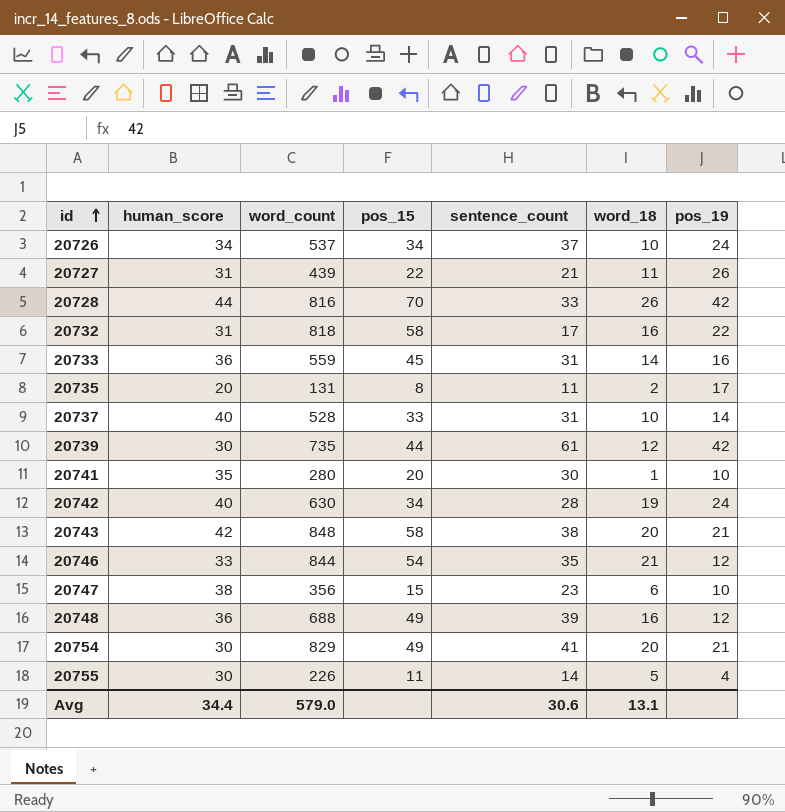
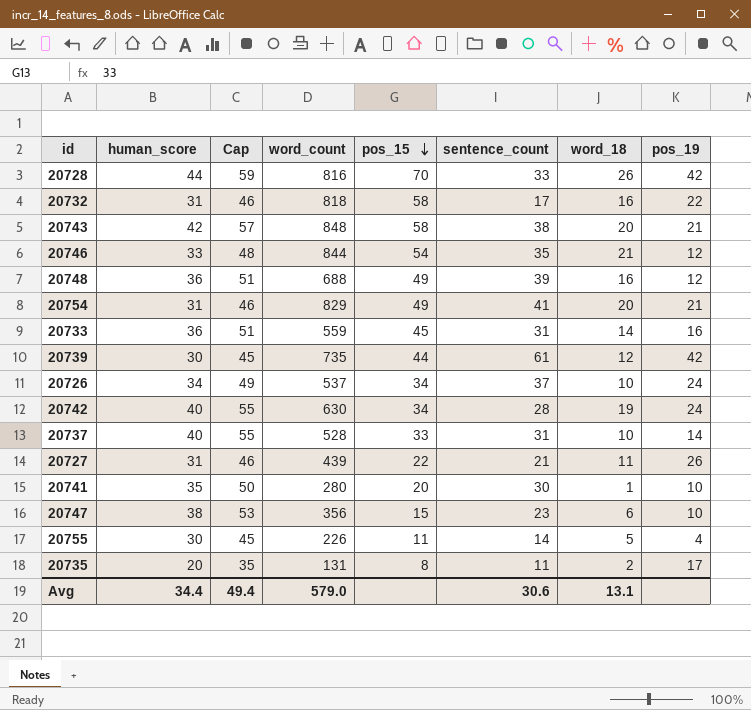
row order: id ascending -> pos_15 descending
column Cap | formula: none -> [human_score] + 15
20754 | human_score: 30 -> 31

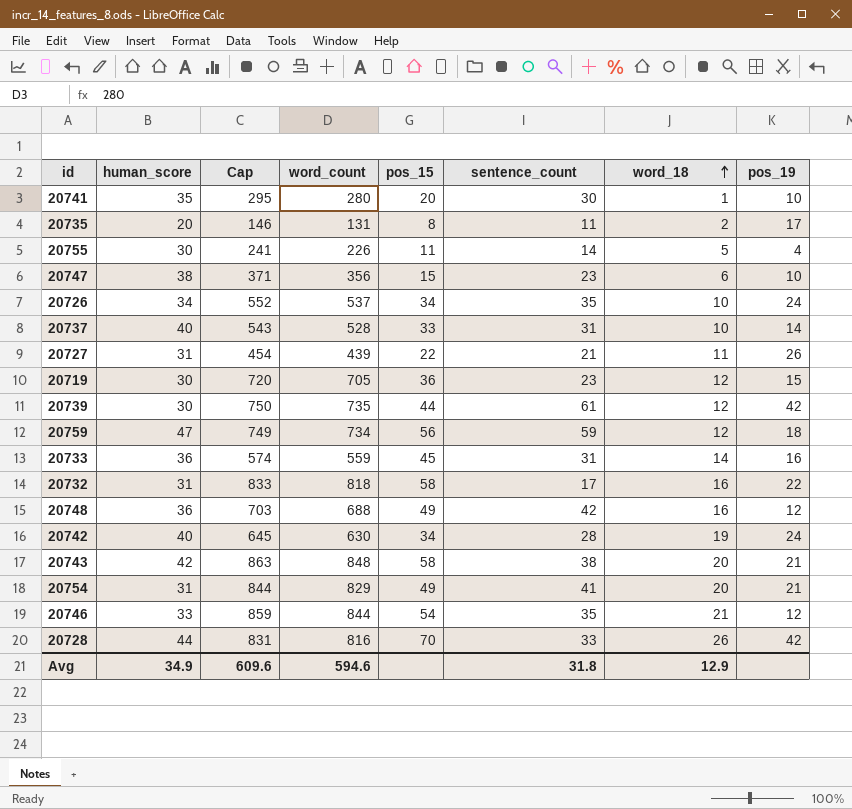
row order: pos_15 descending -> word_18 ascending
column Cap | formula: [human_score] + 15 -> [word_count] + 15
20726 | sentence_count: 37 -> 35
row 20719: none -> 30 | 720 | 705 | 36 | 23 | 12 | 15
row 20759: none -> 47 | 749 | 734 | 56 | 59 | 12 | 18
20748 | sentence_count: 39 -> 42
Avg | human_score: 34.4 -> 34.9
Avg | Cap: 49.4 -> 609.6
Avg | word_count: 579.0 -> 594.6
Avg | sentence_count: 30.6 -> 31.8
Avg | word_18: 13.1 -> 12.9

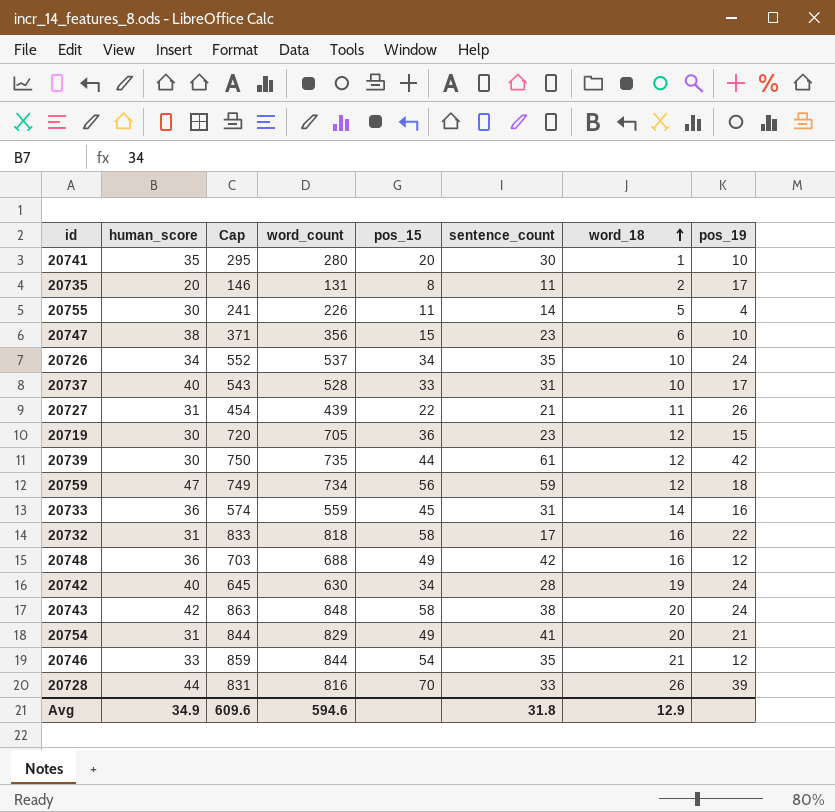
20737 | pos_19: 14 -> 17
20743 | pos_19: 21 -> 24
20728 | pos_19: 42 -> 39

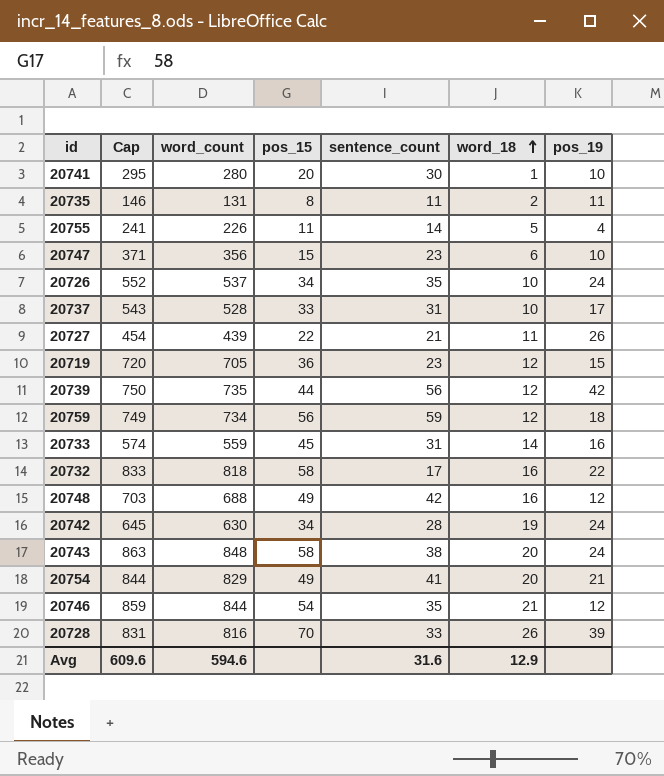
column human_score | position: 2 -> none
20735 | pos_19: 17 -> 11
20739 | sentence_count: 61 -> 56
Avg | sentence_count: 31.8 -> 31.6

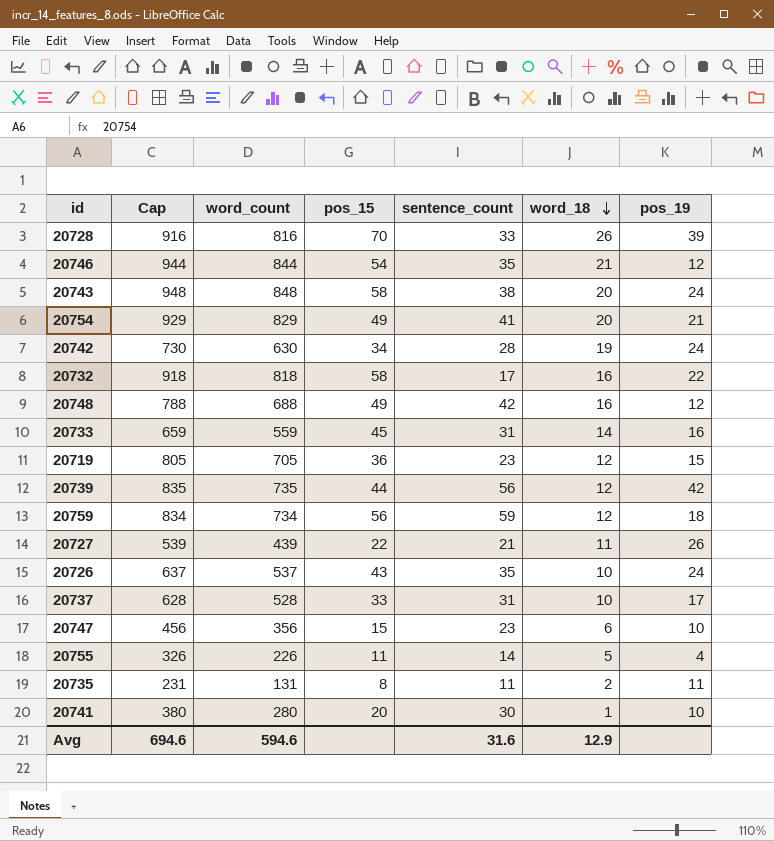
row order: word_18 ascending -> word_18 descending
column Cap | formula: [word_count] + 15 -> [word_count] + 100
20726 | pos_15: 34 -> 43
Avg | Cap: 609.6 -> 694.6

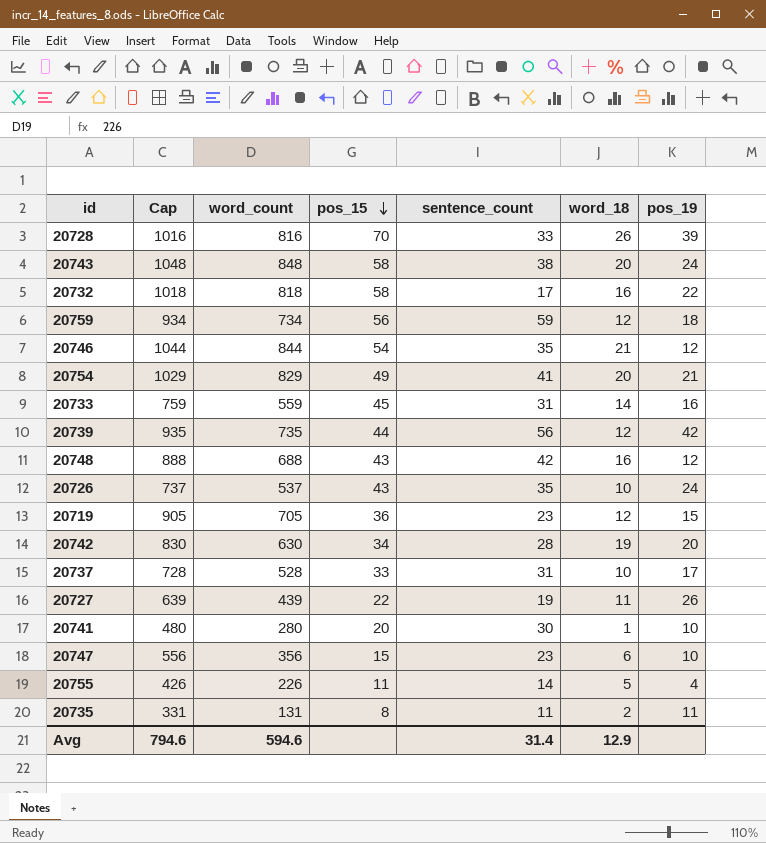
row order: word_18 descending -> pos_15 descending
column Cap | formula: [word_count] + 100 -> [word_count] + 200
20748 | pos_15: 49 -> 43
20742 | pos_19: 24 -> 20
20727 | sentence_count: 21 -> 19
Avg | Cap: 694.6 -> 794.6
Avg | sentence_count: 31.6 -> 31.4

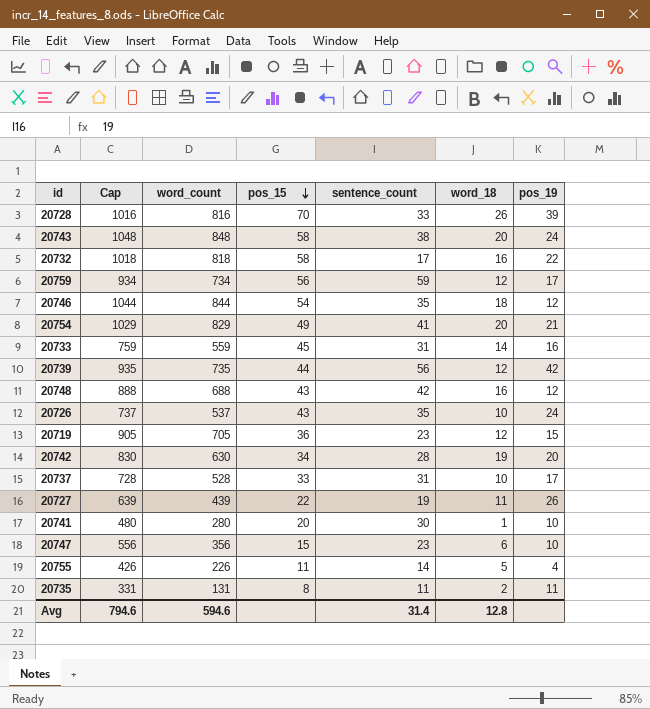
20759 | pos_19: 18 -> 17
20746 | word_18: 21 -> 18
Avg | word_18: 12.9 -> 12.8

